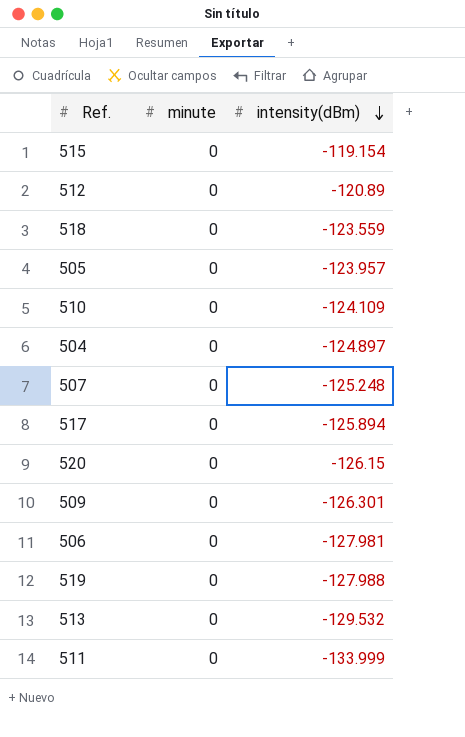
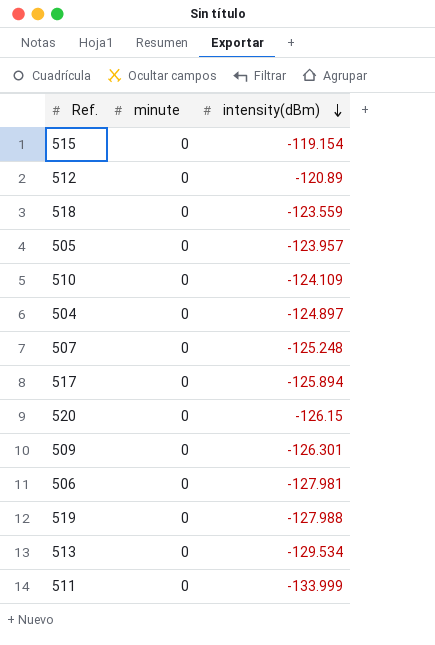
513 | intensity(dBm): -129.532 -> -129.534

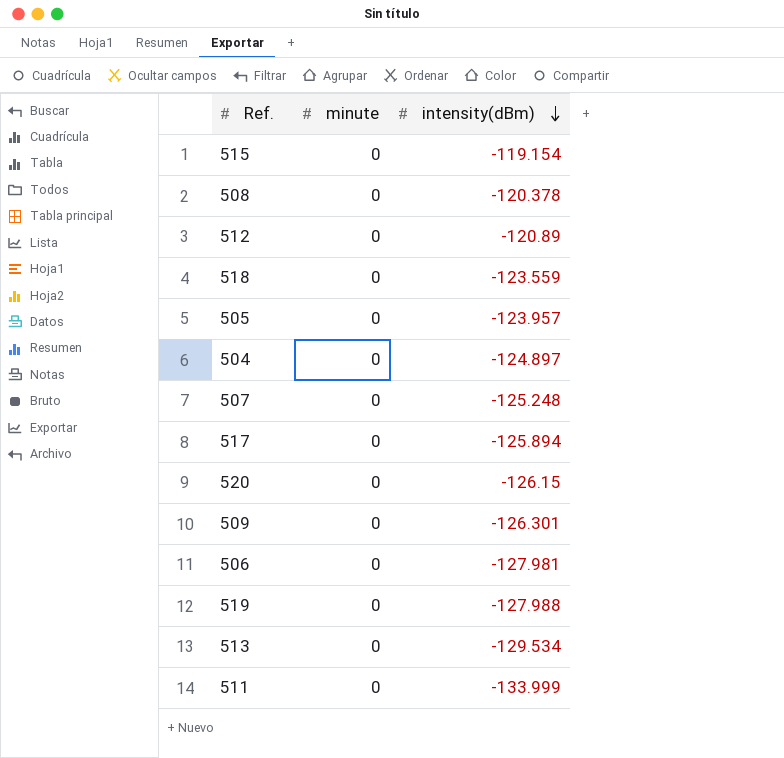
row 510: 0 | -124.109 -> none
row 508: none -> 0 | -120.378

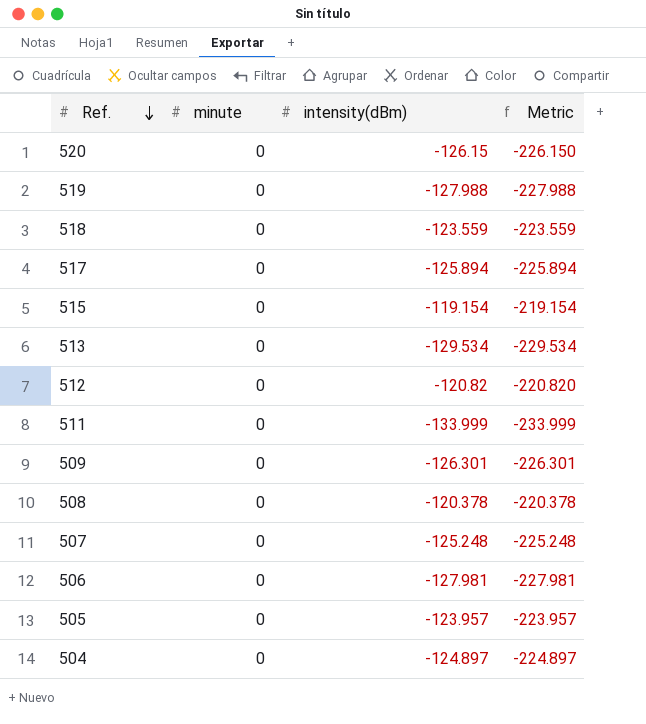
row order: intensity(dBm) descending -> Ref. descending
column Metric | formula: none -> [intensity(dBm)] - 100
512 | intensity(dBm): -120.89 -> -120.82

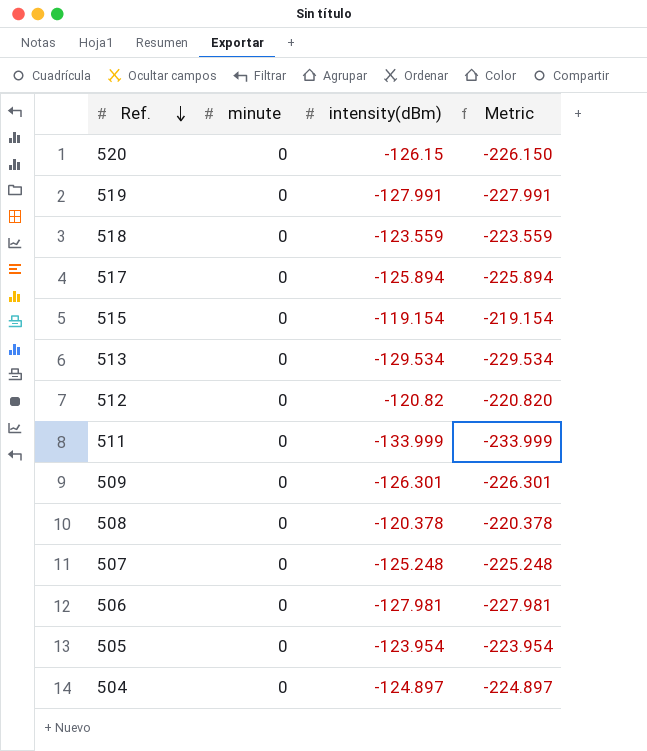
519 | intensity(dBm): -127.988 -> -127.991
519 | Metric: -227.988 -> -227.991
505 | intensity(dBm): -123.957 -> -123.954
505 | Metric: -223.957 -> -223.954

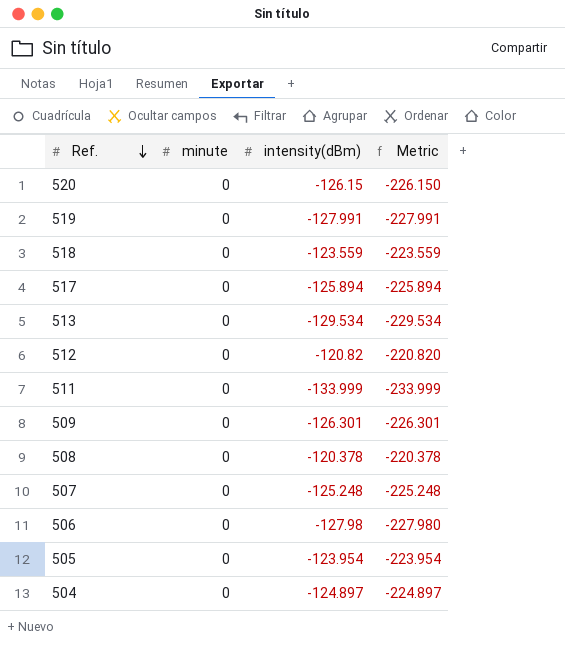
row 515: 0 | -119.154 | -219.154 -> none
506 | intensity(dBm): -127.981 -> -127.98
506 | Metric: -227.981 -> -227.980

